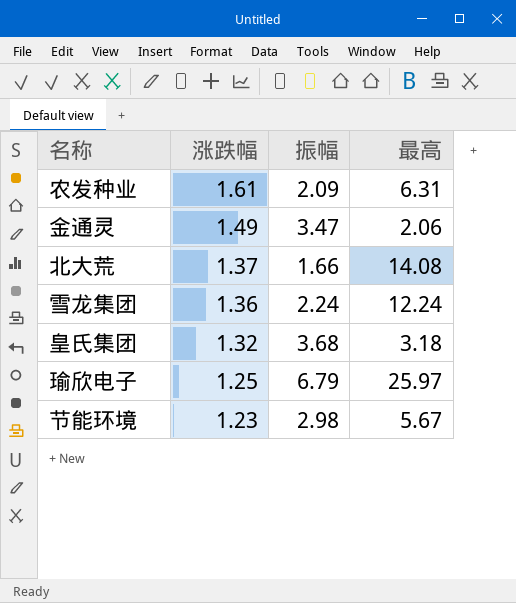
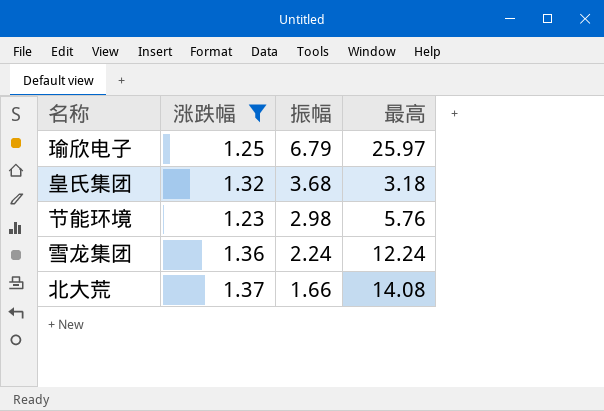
filter: none -> 涨跌幅 <= 1.37
row order: 涨跌幅 descending -> 振幅 descending
节能环境 | 最高: 5.67 -> 5.76

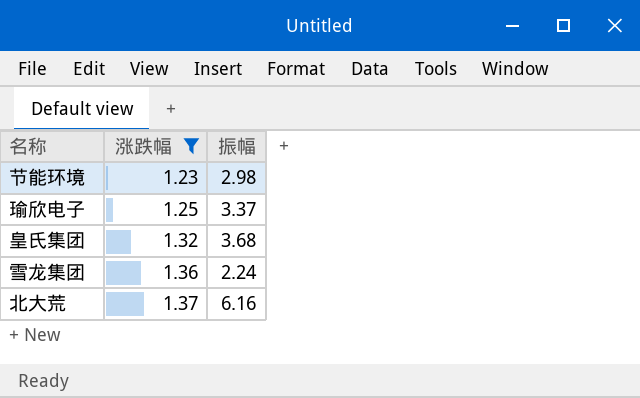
row order: 振幅 descending -> 涨跌幅 ascending
column 最高 | position: 4 -> none
瑜欣电子 | 振幅: 6.79 -> 3.37
北大荒 | 振幅: 1.66 -> 6.16

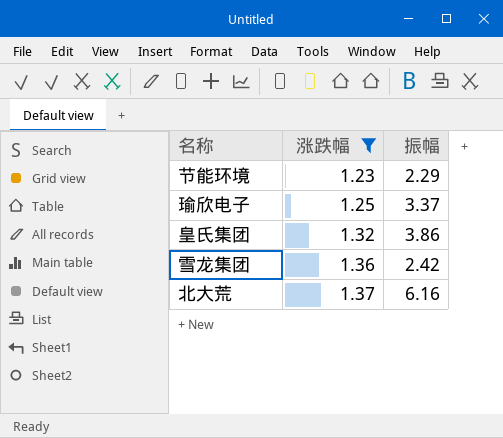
节能环境 | 振幅: 2.98 -> 2.29
皇氏集团 | 振幅: 3.68 -> 3.86
雪龙集团 | 振幅: 2.24 -> 2.42

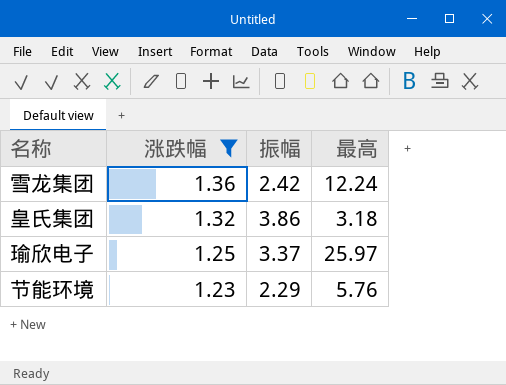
row order: 涨跌幅 ascending -> 涨跌幅 descending
column 最高 | position: none -> 4
row 北大荒: 1.37 | 6.16 -> none

